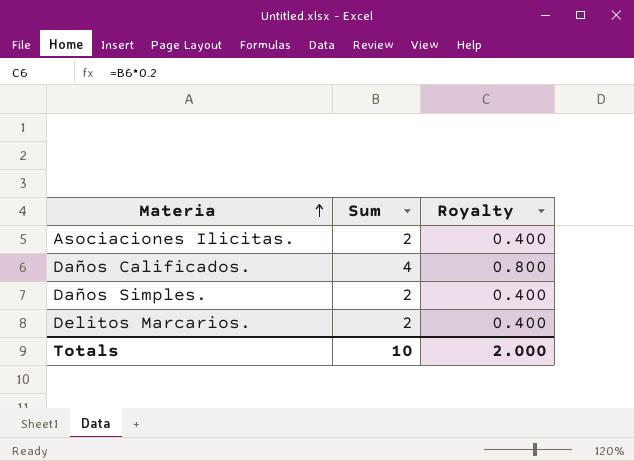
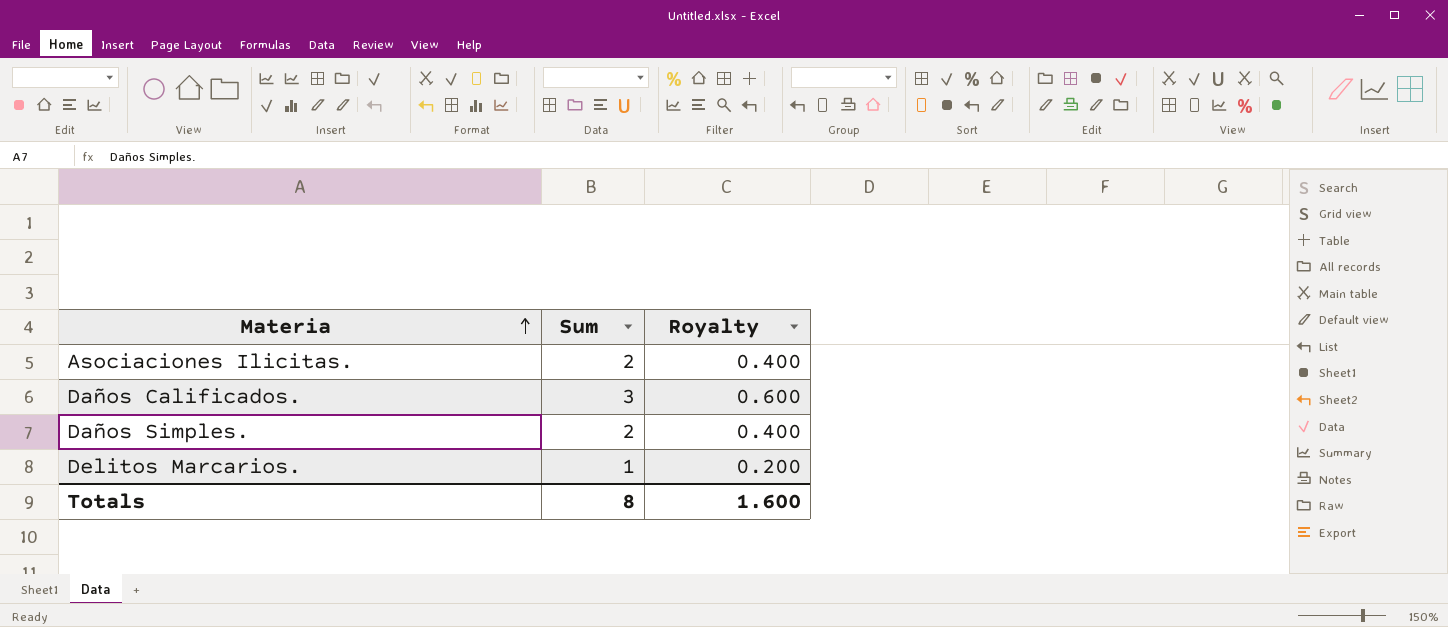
Daños Calificados. | Sum: 4 -> 3
Daños Calificados. | Royalty: 0.800 -> 0.600
Delitos Marcarios. | Sum: 2 -> 1
Delitos Marcarios. | Royalty: 0.400 -> 0.200
Totals | Sum: 10 -> 8
Totals | Royalty: 2.000 -> 1.600

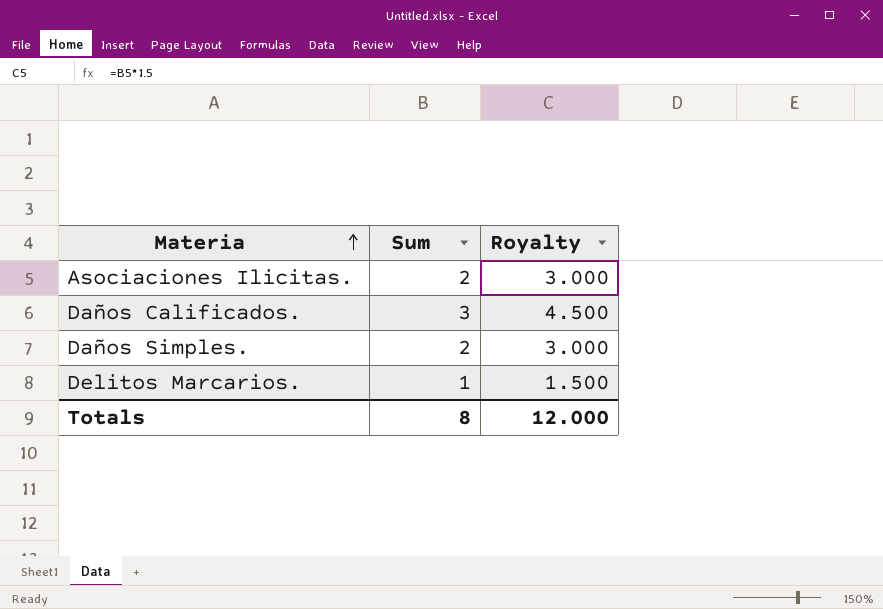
column Royalty | formula: [Sum] * 0.2 -> [Sum] * 1.5
Totals | Royalty: 1.600 -> 12.000

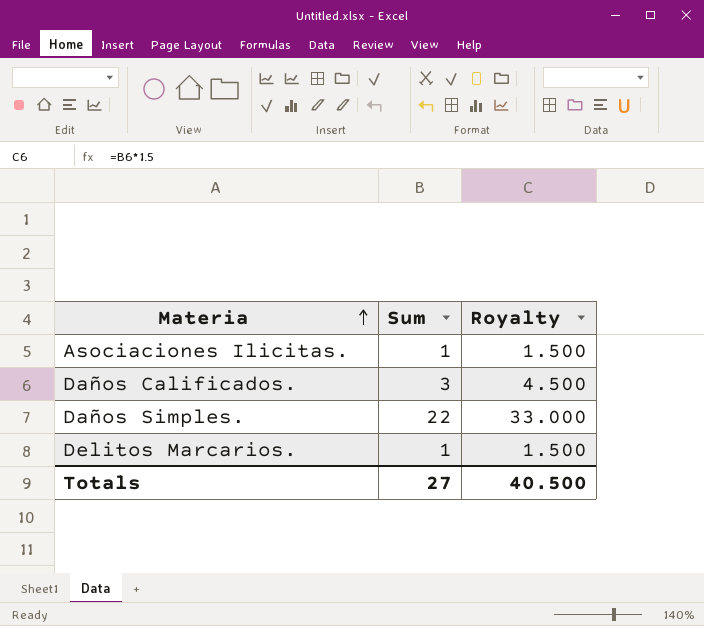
Asociaciones Ilicitas. | Sum: 2 -> 1
Asociaciones Ilicitas. | Royalty: 3.000 -> 1.500
Daños Simples. | Sum: 2 -> 22
Daños Simples. | Royalty: 3.000 -> 33.000
Totals | Sum: 8 -> 27
Totals | Royalty: 12.000 -> 40.500

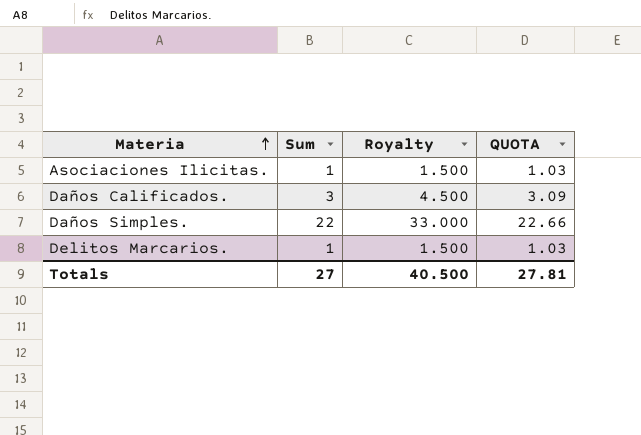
column QUOTA | formula: none -> [Sum] * 1.03

